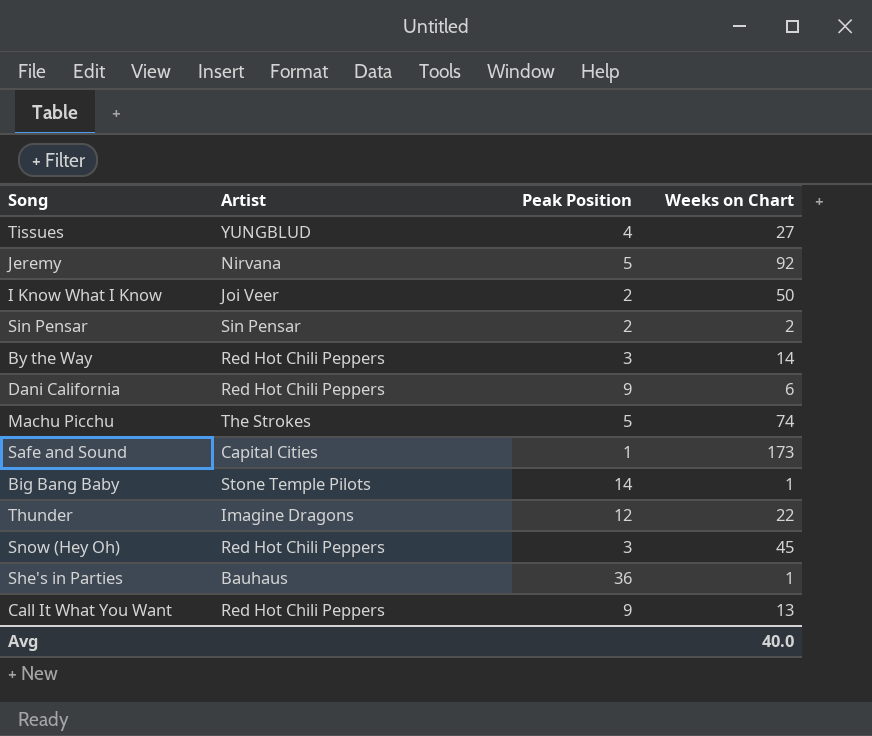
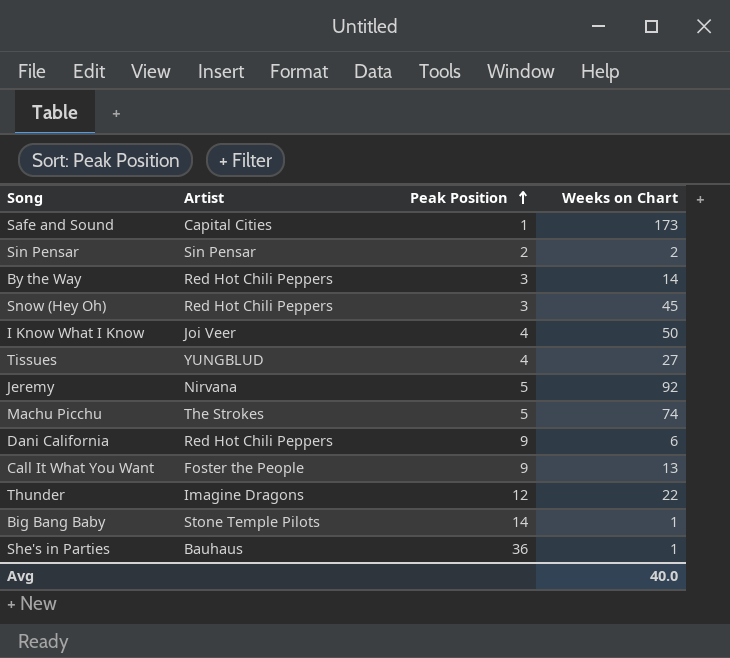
row order: none -> Peak Position ascending
I Know What I Know | Peak Position: 2 -> 4
Call It What You Want | Artist: Red Hot Chili Peppers -> Foster the People

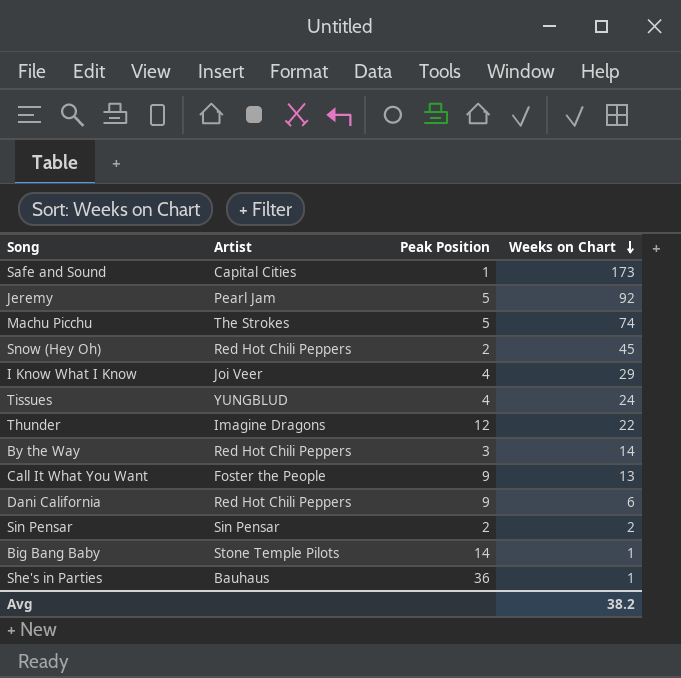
row order: Peak Position ascending -> Weeks on Chart descending
Jeremy | Artist: Nirvana -> Pearl Jam
Snow (Hey Oh) | Peak Position: 3 -> 2
I Know What I Know | Weeks on Chart: 50 -> 29
Tissues | Weeks on Chart: 27 -> 24
Avg | Weeks on Chart: 40.0 -> 38.2

